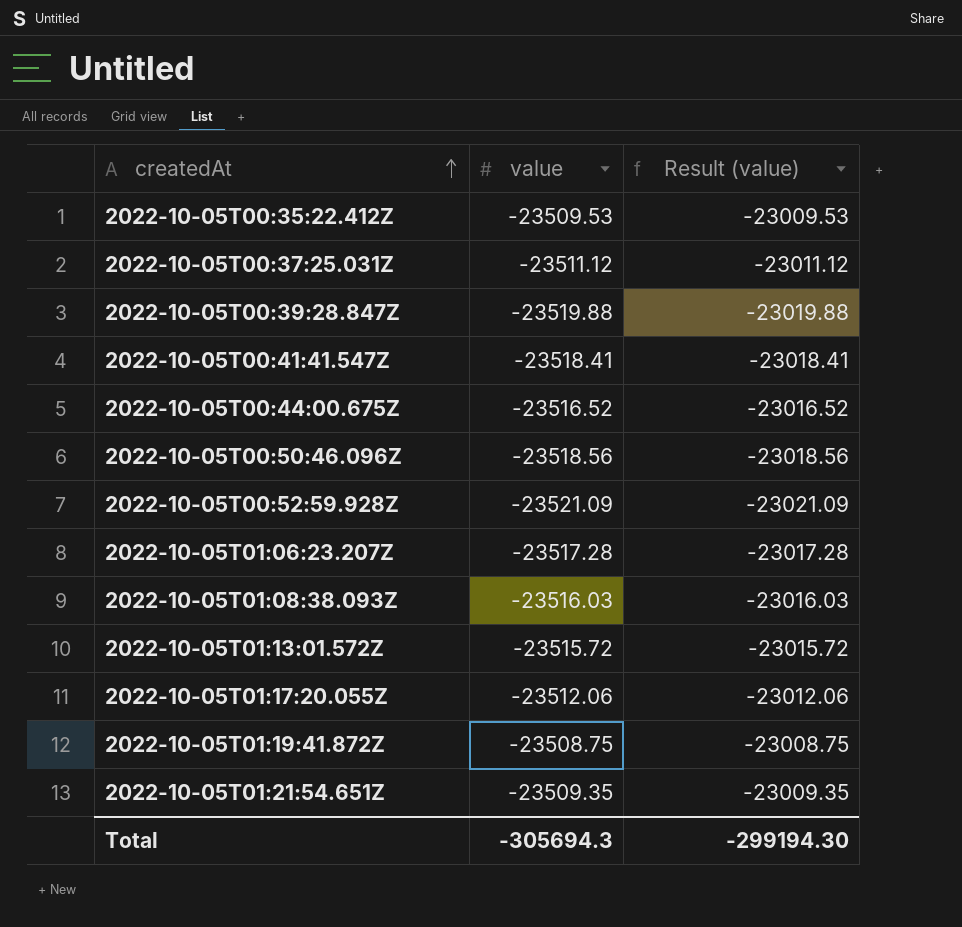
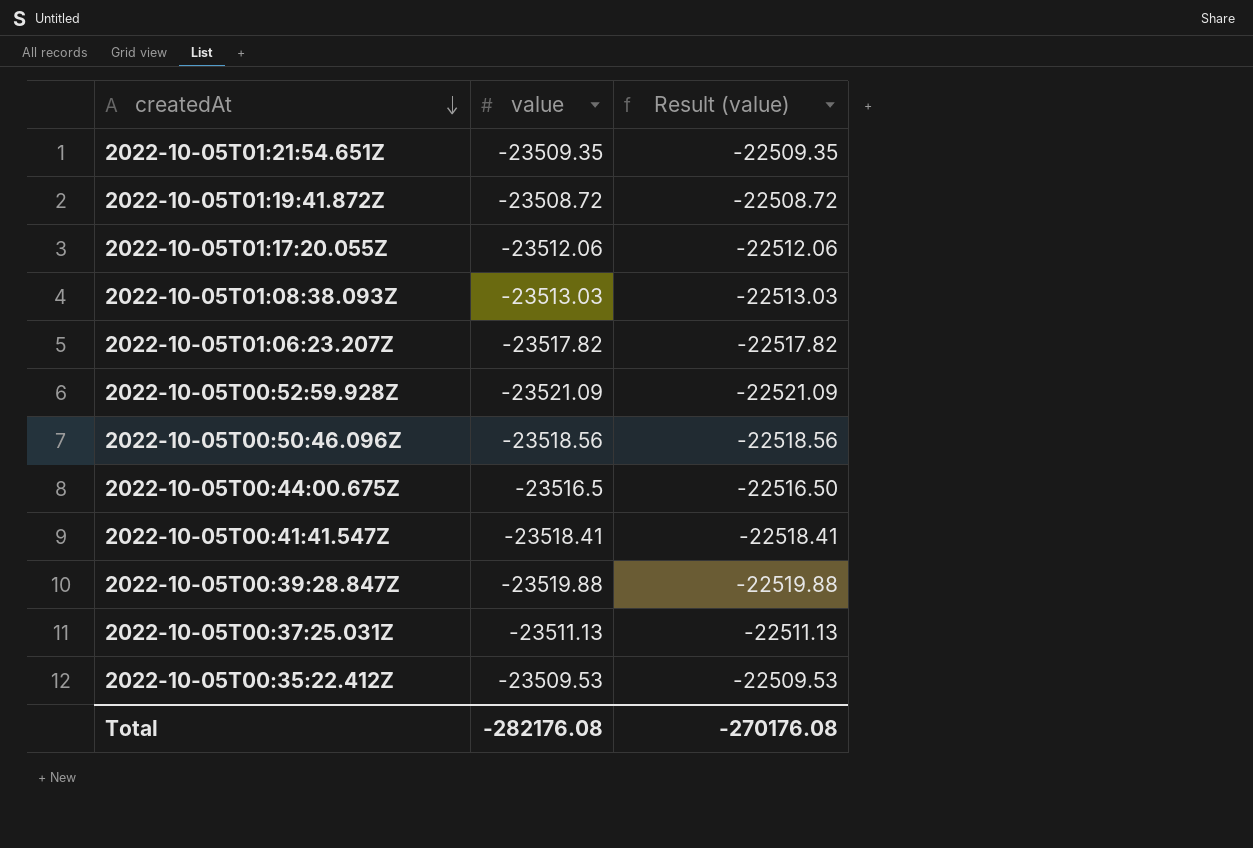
row order: createdAt ascending -> createdAt descending
column Result (value) | formula: [value] + 500 -> [value] + 1000
row 2022-10-05T01:13:01.572Z: -23515.72 | -23015.72 -> none
2022-10-05T01:19:41.872Z | value: -23508.75 -> -23508.72
2022-10-05T01:08:38.093Z | value: -23516.03 -> -23513.03
2022-10-05T01:06:23.207Z | value: -23517.28 -> -23517.82
2022-10-05T00:44:00.675Z | value: -23516.52 -> -23516.5
2022-10-05T00:37:25.031Z | value: -23511.12 -> -23511.13
Total | value: -305694.3 -> -282176.08
Total | Result (value): -299194.30 -> -270176.08

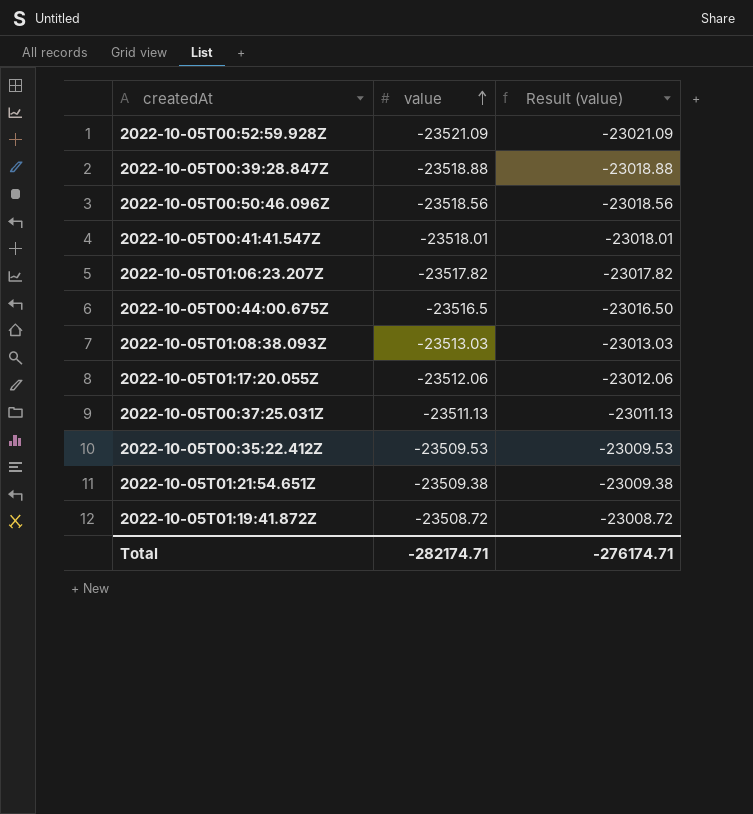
row order: createdAt descending -> value ascending
column Result (value) | formula: [value] + 1000 -> [value] + 500
2022-10-05T00:39:28.847Z | value: -23519.88 -> -23518.88
2022-10-05T00:41:41.547Z | value: -23518.41 -> -23518.01
2022-10-05T01:21:54.651Z | value: -23509.35 -> -23509.38
Total | value: -282176.08 -> -282174.71
Total | Result (value): -270176.08 -> -276174.71

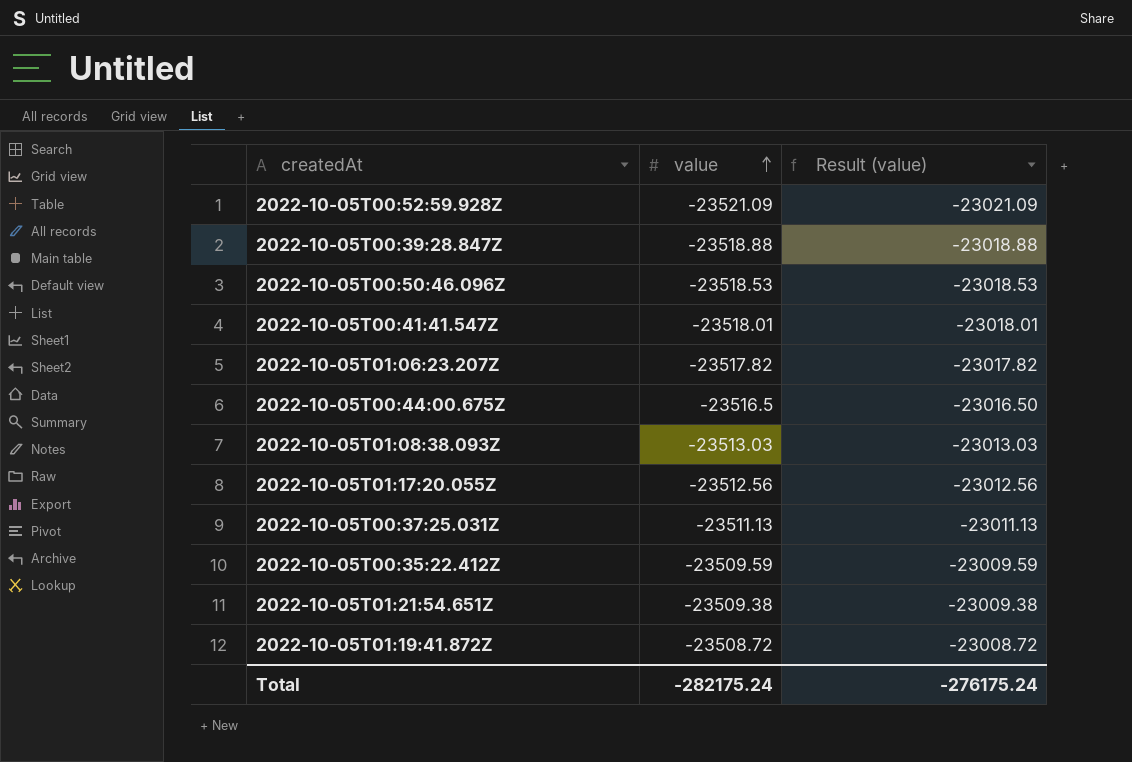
2022-10-05T00:50:46.096Z | value: -23518.56 -> -23518.53
2022-10-05T00:50:46.096Z | Result (value): -23018.56 -> -23018.53
2022-10-05T01:17:20.055Z | value: -23512.06 -> -23512.56
2022-10-05T01:17:20.055Z | Result (value): -23012.06 -> -23012.56
2022-10-05T00:35:22.412Z | value: -23509.53 -> -23509.59
2022-10-05T00:35:22.412Z | Result (value): -23009.53 -> -23009.59
Total | value: -282174.71 -> -282175.24
Total | Result (value): -276174.71 -> -276175.24

